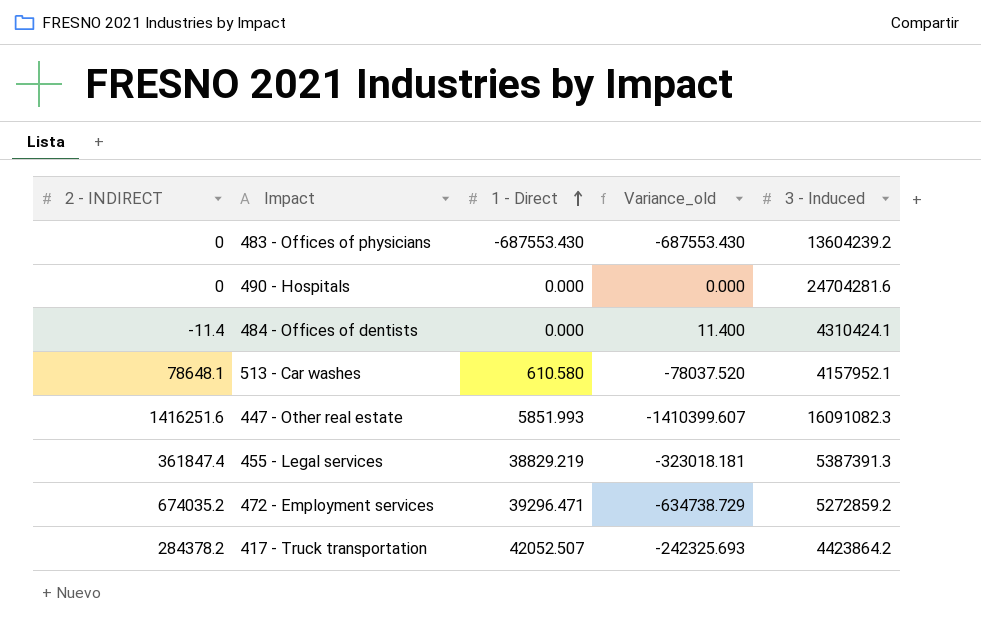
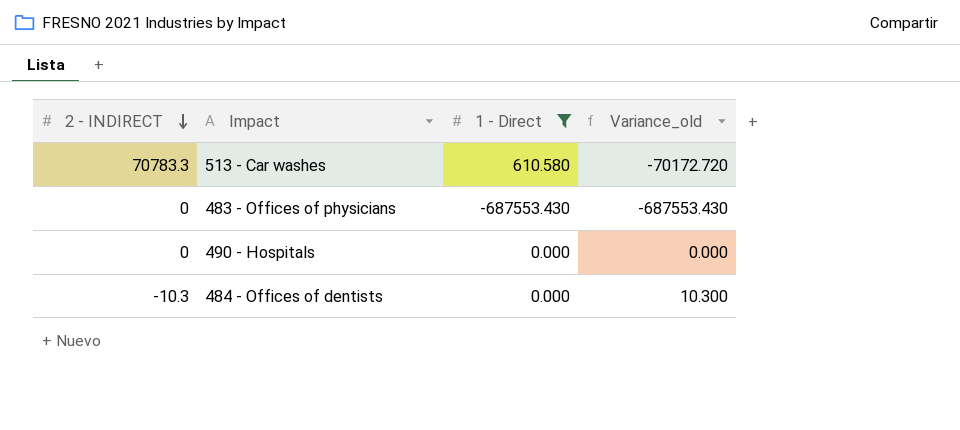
filter: none -> 1 - Direct <= 610.580
row order: 1 - Direct ascending -> 2 - INDIRECT descending
column 3 - Induced | position: 5 -> none
513 - Car washes | 2 - INDIRECT: 78648.1 -> 70783.3
513 - Car washes | Variance_old: -78037.520 -> -70172.720
484 - Offices of dentists | 2 - INDIRECT: -11.4 -> -10.3
484 - Offices of dentists | Variance_old: 11.400 -> 10.300

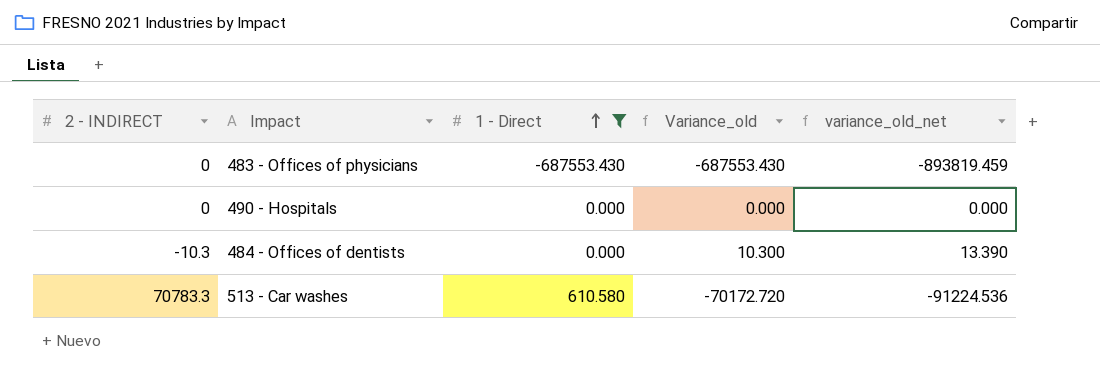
row order: 2 - INDIRECT descending -> 1 - Direct ascending
column variance_old_net | formula: none -> [Variance_old] * 1.3

